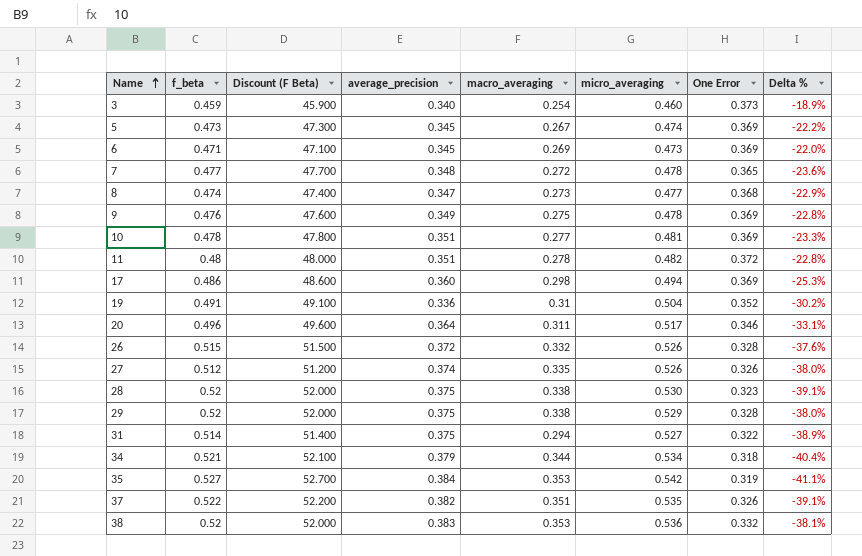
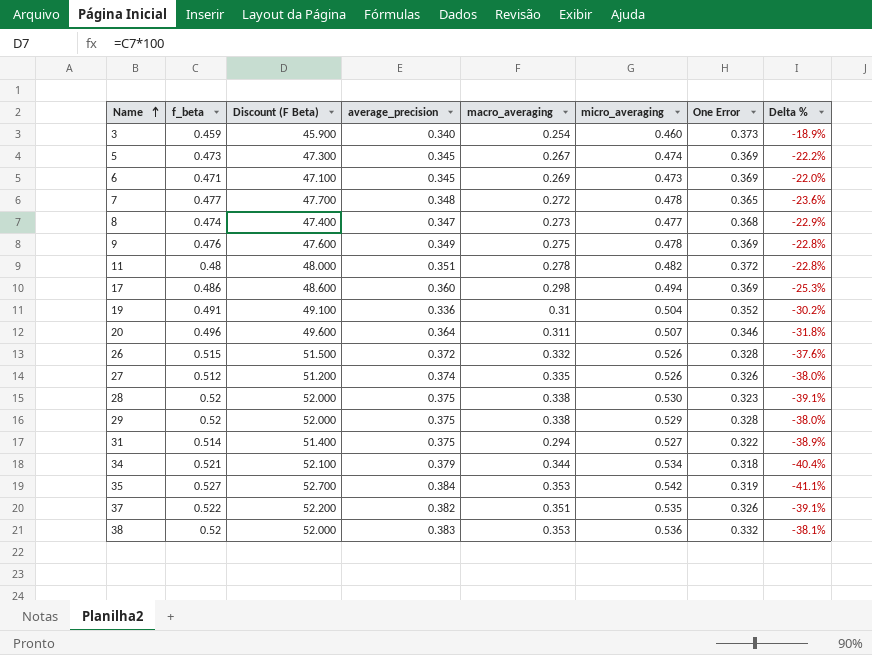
row 10: 0.478 | 47.800 | 0.351 | 0.277 | 0.481 | 0.369 | -23.3% -> none
20 | micro_averaging: 0.517 -> 0.507
20 | Delta %: -33.1% -> -31.8%

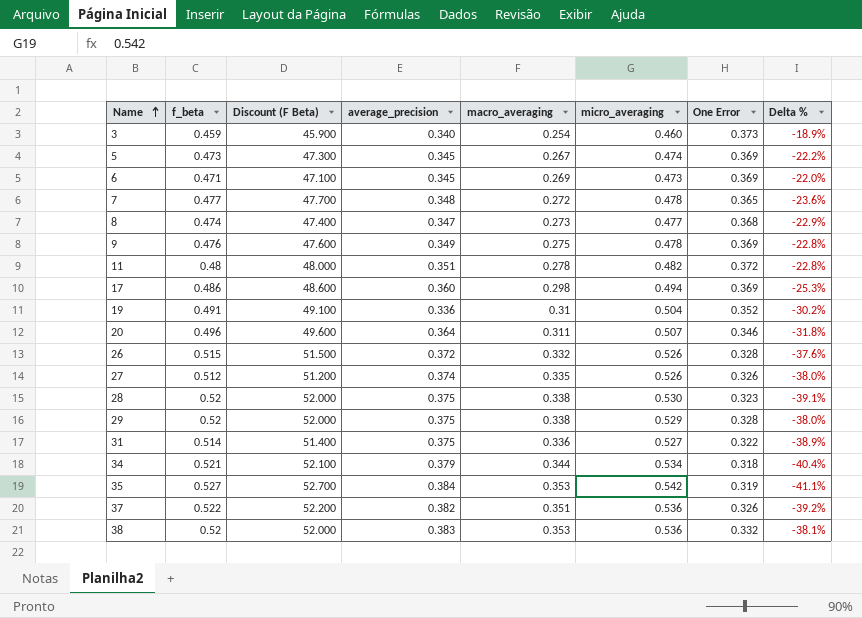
31 | macro_averaging: 0.294 -> 0.336
37 | micro_averaging: 0.535 -> 0.536
37 | Delta %: -39.1% -> -39.2%

